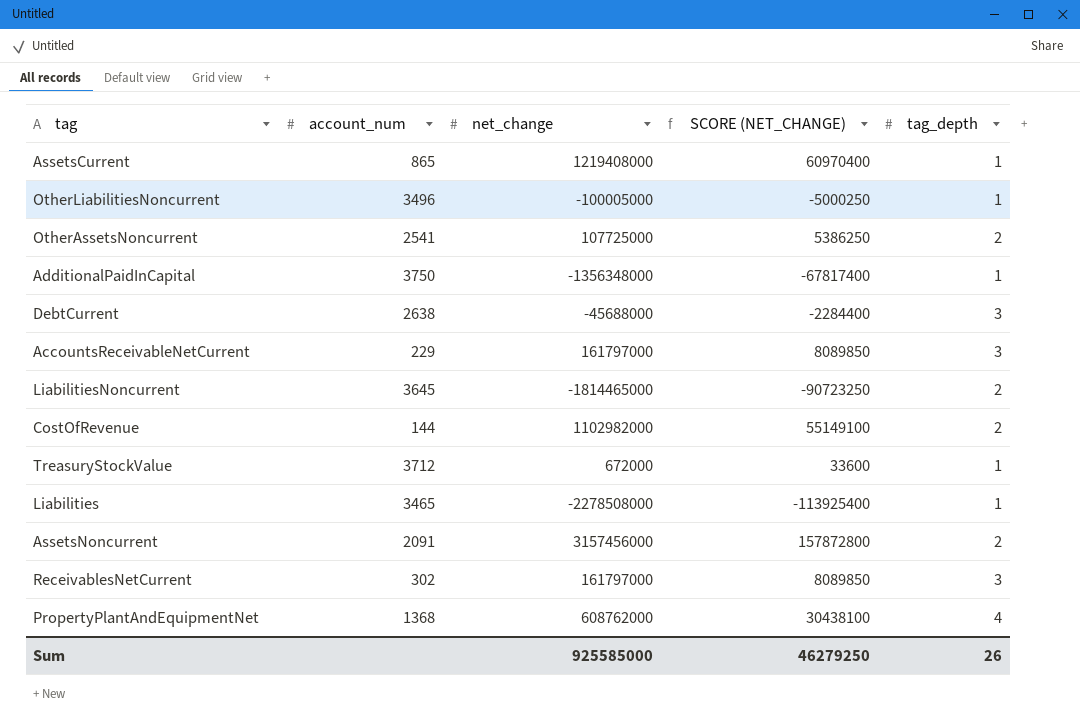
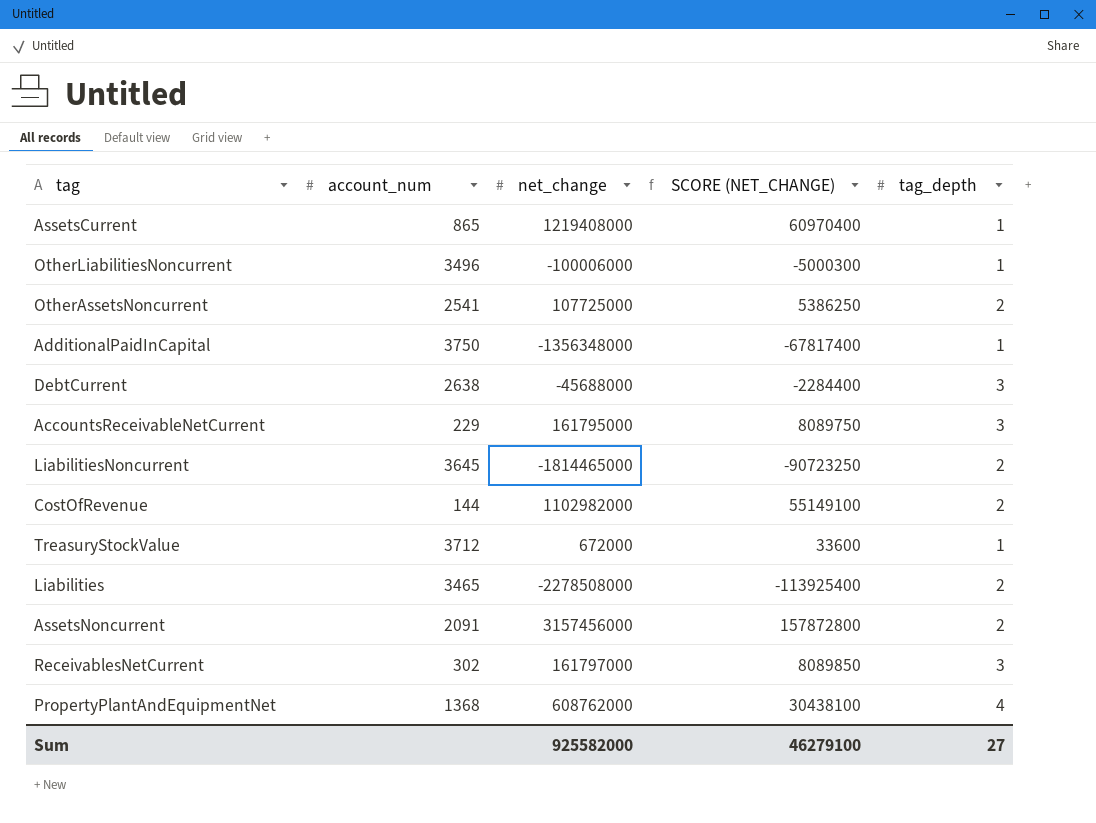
OtherLiabilitiesNoncurrent | net_change: -100005000 -> -100006000
OtherLiabilitiesNoncurrent | SCORE (NET_CHANGE): -5000250 -> -5000300
AccountsReceivableNetCurrent | net_change: 161797000 -> 161795000
AccountsReceivableNetCurrent | SCORE (NET_CHANGE): 8089850 -> 8089750
Liabilities | tag_depth: 1 -> 2
Sum | net_change: 925585000 -> 925582000
Sum | SCORE (NET_CHANGE): 46279250 -> 46279100
Sum | tag_depth: 26 -> 27

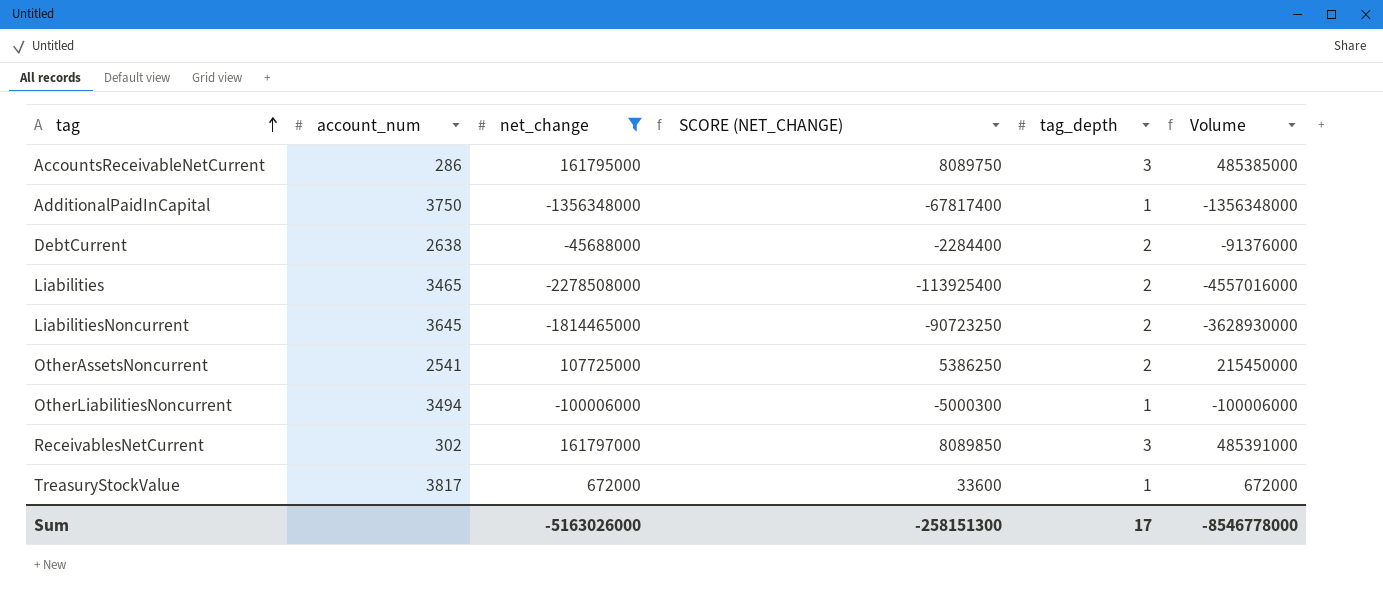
filter: none -> net_change <= 161797000
row order: none -> tag ascending
column Volume | formula: none -> [net_change] * [tag_depth]
AccountsReceivableNetCurrent | account_num: 229 -> 286
DebtCurrent | tag_depth: 3 -> 2
OtherLiabilitiesNoncurrent | account_num: 3496 -> 3494
TreasuryStockValue | account_num: 3712 -> 3817
Sum | net_change: 925582000 -> -5163026000
Sum | SCORE (NET_CHANGE): 46279100 -> -258151300
Sum | tag_depth: 27 -> 17

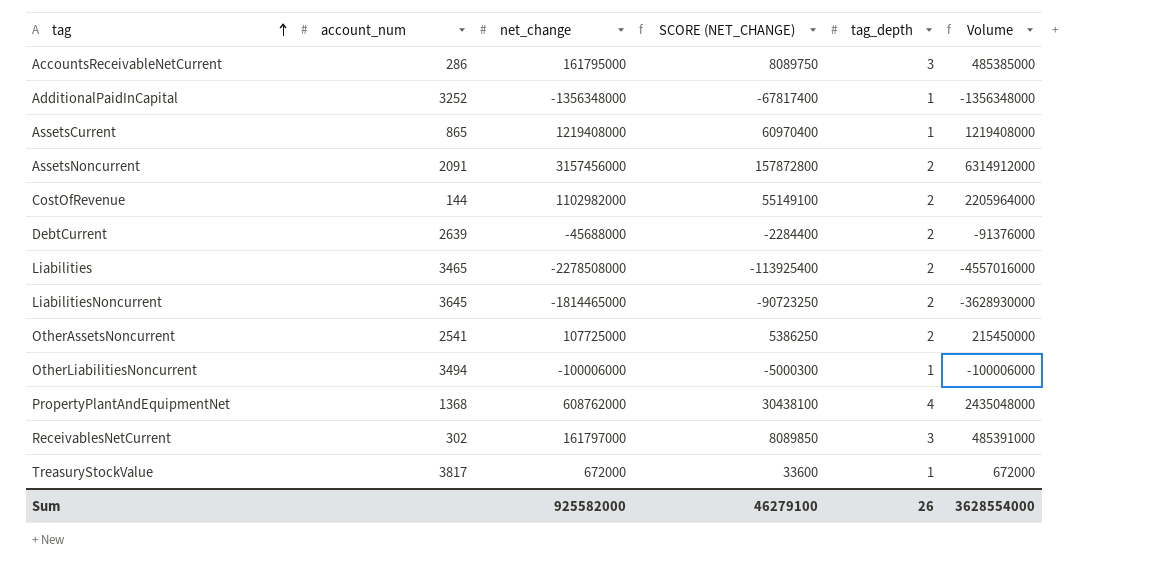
filter: net_change <= 161797000 -> none
AdditionalPaidInCapital | account_num: 3750 -> 3252
DebtCurrent | account_num: 2638 -> 2639
Sum | net_change: -5163026000 -> 925582000
Sum | SCORE (NET_CHANGE): -258151300 -> 46279100
Sum | tag_depth: 17 -> 26
Sum | Volume: -8546778000 -> 3628554000

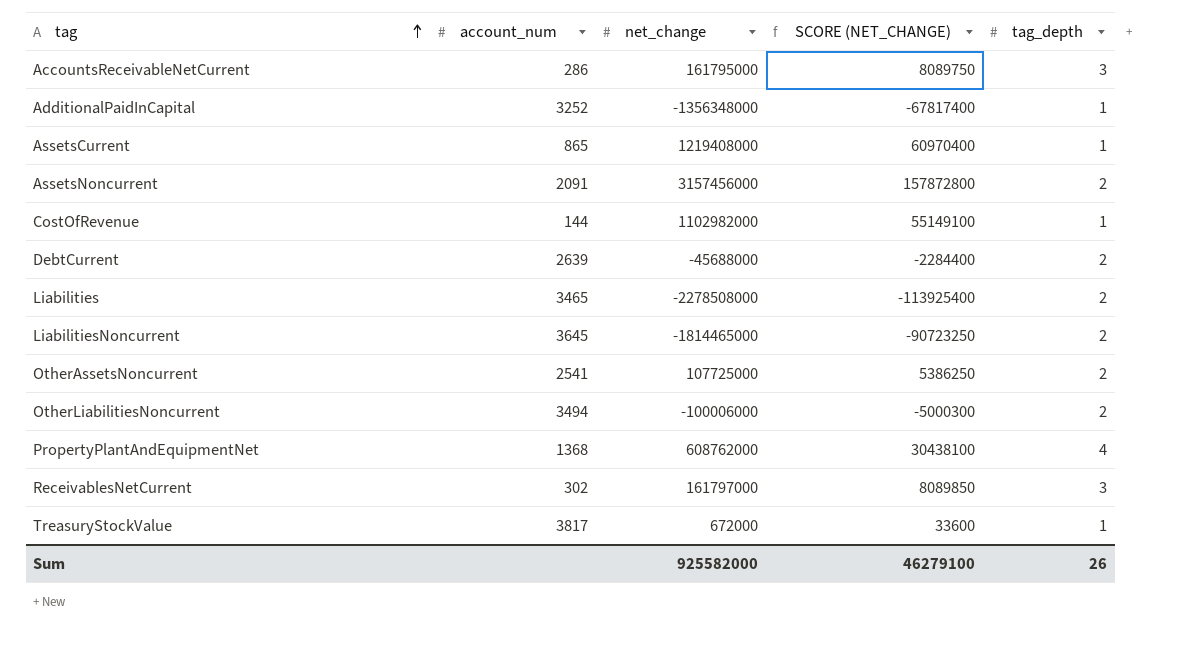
column Volume | formula: [net_change] * [tag_depth] -> none
CostOfRevenue | tag_depth: 2 -> 1
OtherLiabilitiesNoncurrent | tag_depth: 1 -> 2

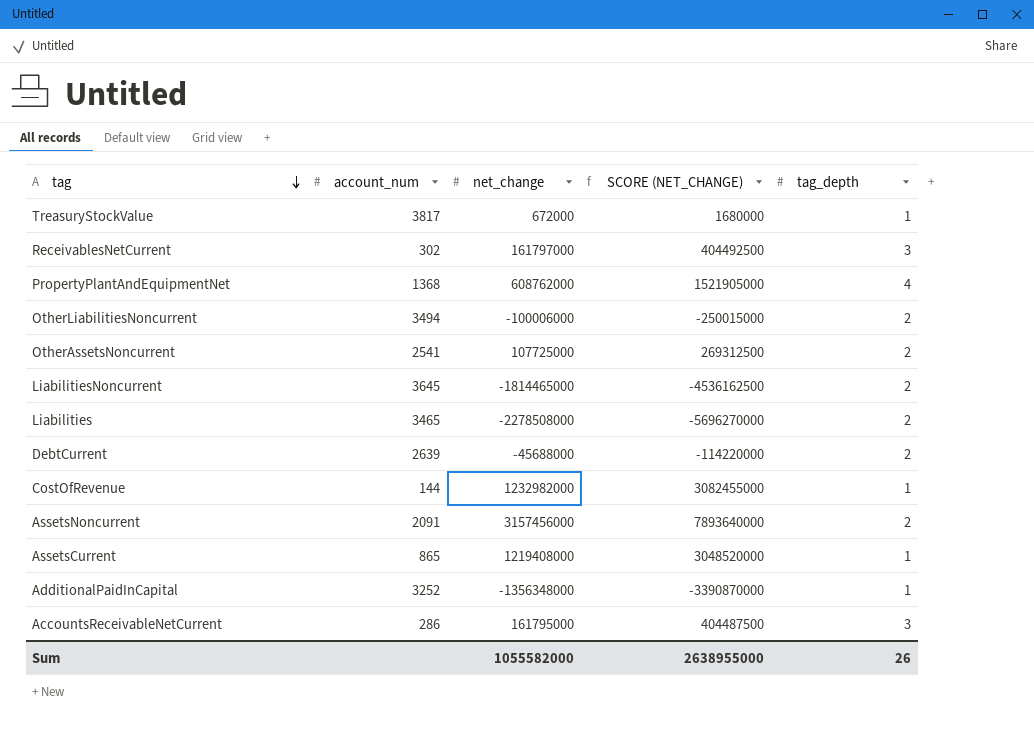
row order: tag ascending -> tag descending
column SCORE (NET_CHANGE) | formula: [net_change] * 0.05 -> [net_change] * 2.5
CostOfRevenue | net_change: 1102982000 -> 1232982000
Sum | net_change: 925582000 -> 1055582000
Sum | SCORE (NET_CHANGE): 46279100 -> 2638955000

